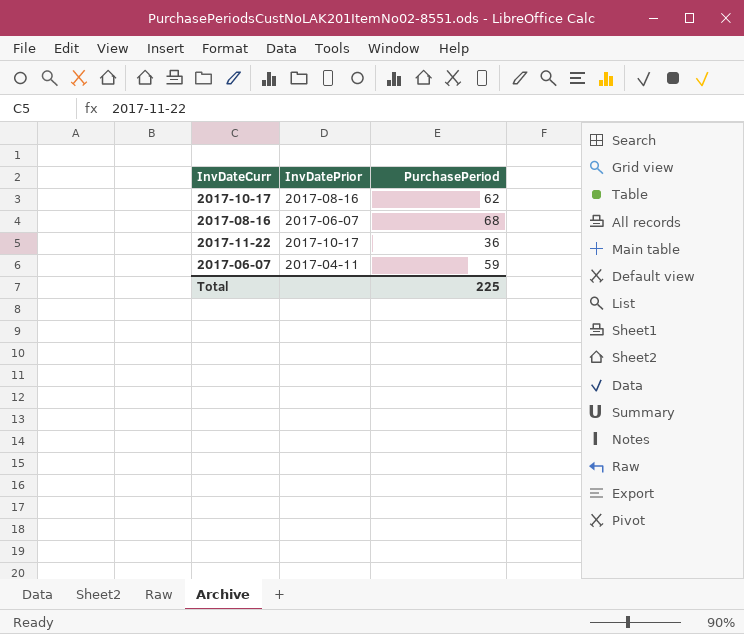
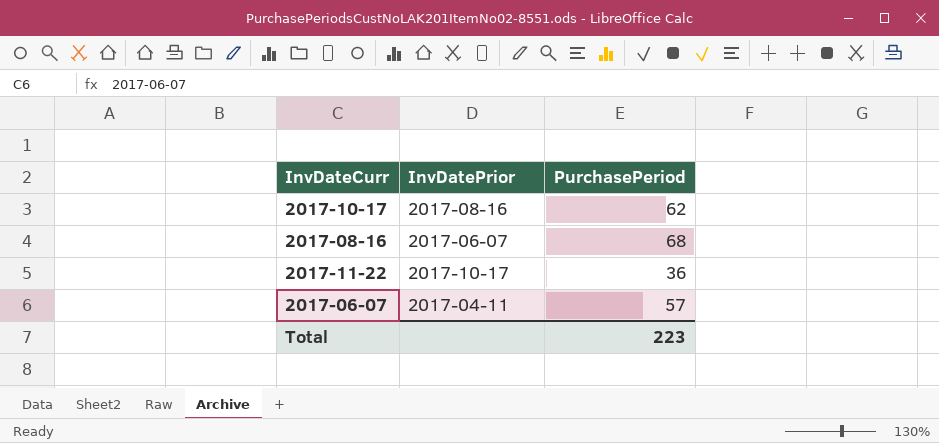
2017-06-07 | PurchasePeriod: 59 -> 57
Total | PurchasePeriod: 225 -> 223

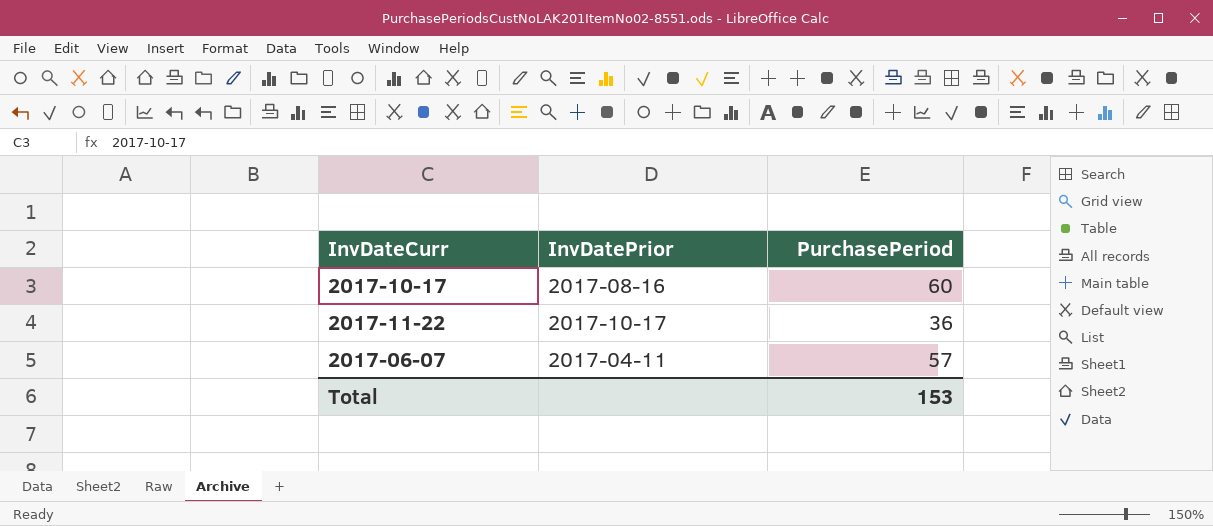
row 2017-08-16: 2017-06-07 | 68 -> none
2017-10-17 | PurchasePeriod: 62 -> 60
Total | PurchasePeriod: 223 -> 153

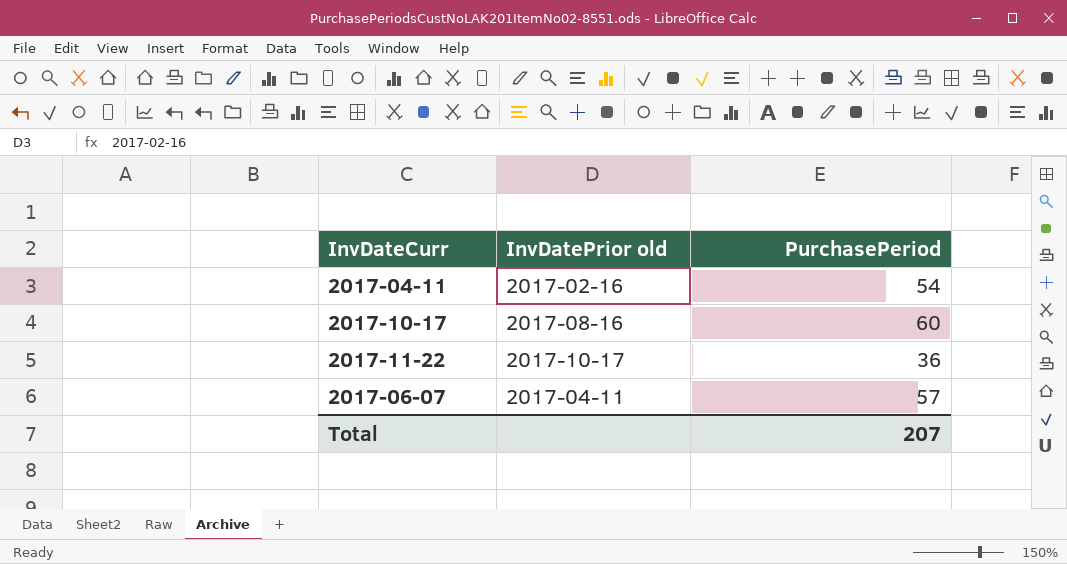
column name: InvDatePrior -> InvDatePrior old
row 2017-04-11: none -> 2017-02-16 | 54
Total | PurchasePeriod: 153 -> 207

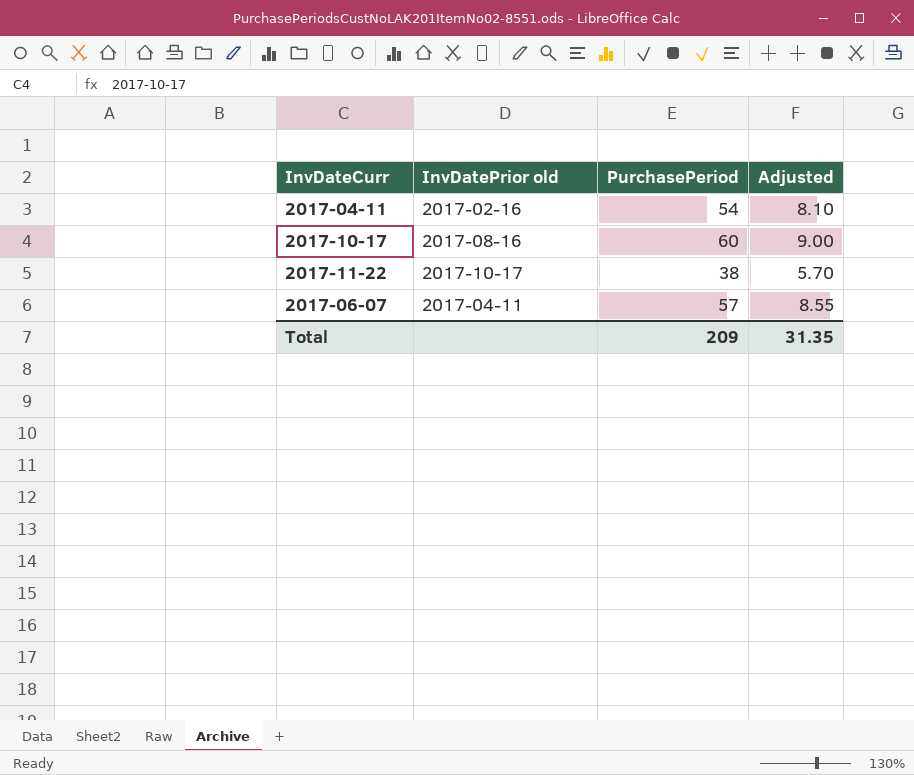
column Adjusted | formula: none -> [PurchasePeriod] * 0.15
2017-11-22 | PurchasePeriod: 36 -> 38
Total | PurchasePeriod: 207 -> 209

